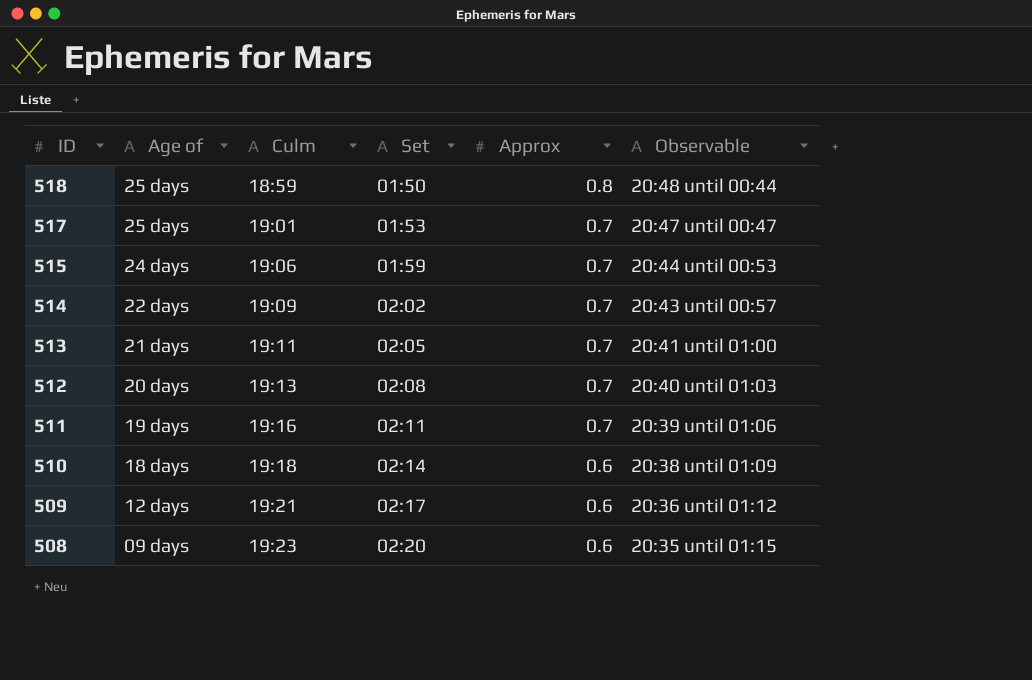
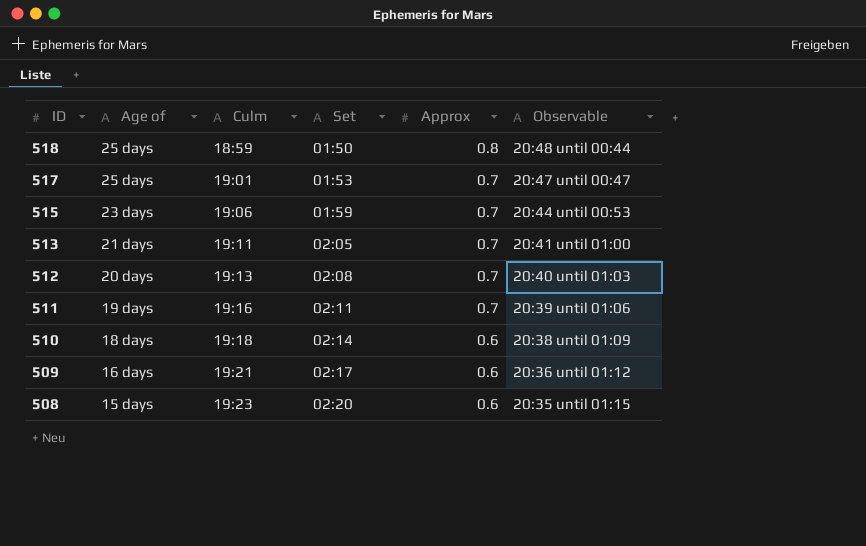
row 514: 22 days | 19:09 | 02:02 | 0.7 | 20:43 until 00:57 -> none
515 | Age of: 24 days -> 23 days
509 | Age of: 12 days -> 16 days
508 | Age of: 09 days -> 15 days

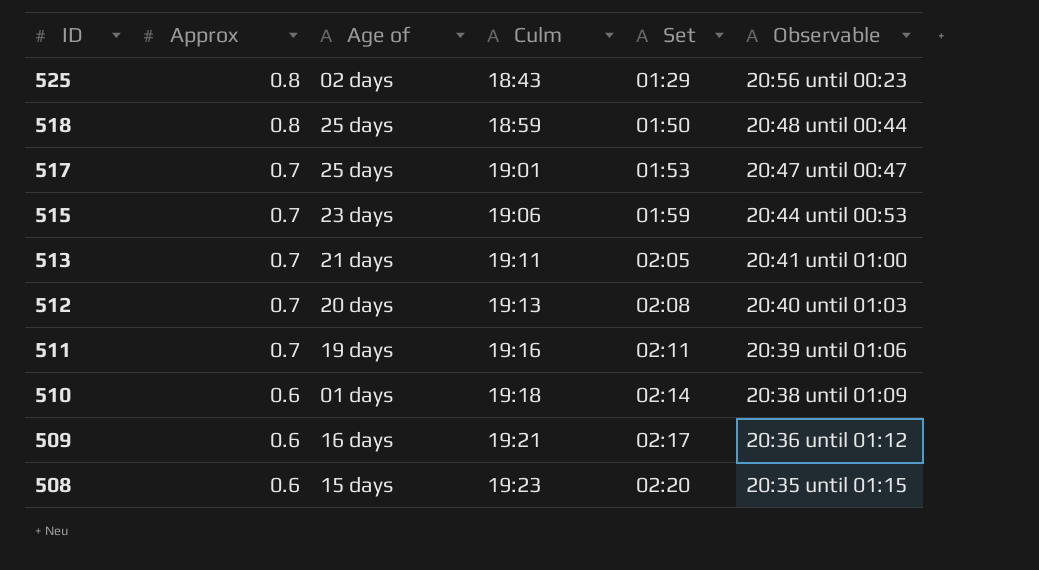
column Approx | position: 5 -> 2
row 525: none -> 0.8 | 02 days | 18:43 | 01:29 | 20:56 until 00:23
510 | Age of: 18 days -> 01 days

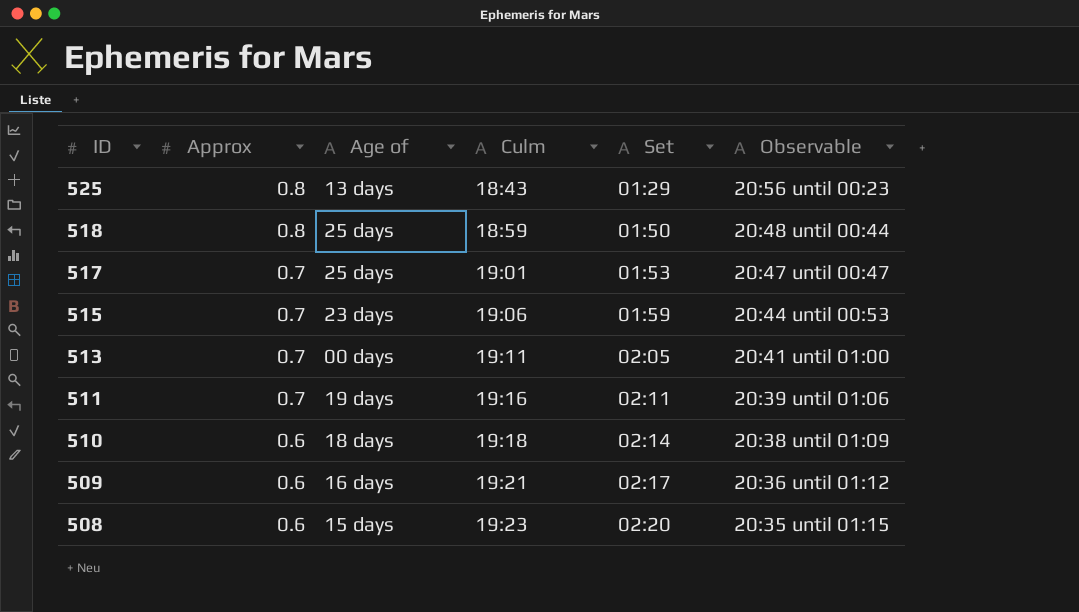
row 512: 0.7 | 20 days | 19:13 | 02:08 | 20:40 until 01:03 -> none
525 | Age of: 02 days -> 13 days
513 | Age of: 21 days -> 00 days
510 | Age of: 01 days -> 18 days

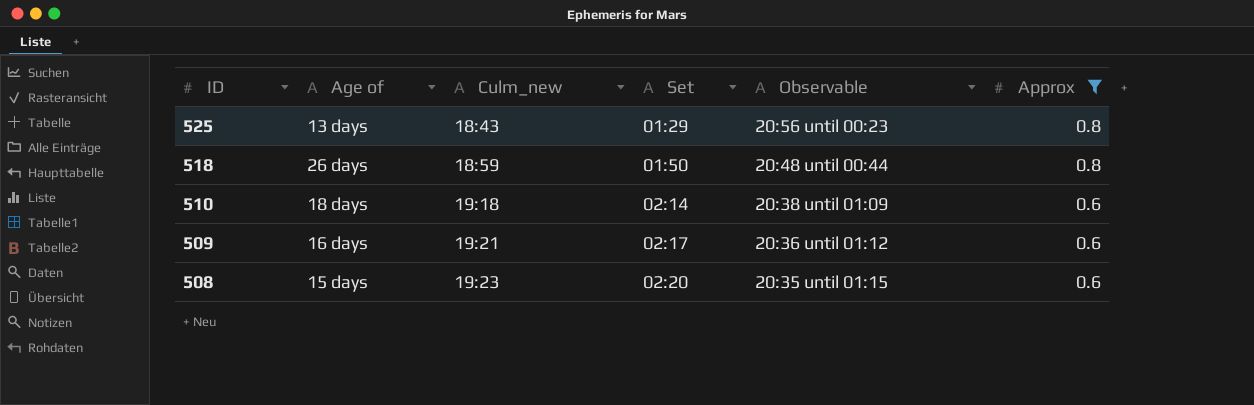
filter: none -> Approx != 0.7
column name: Culm -> Culm_new
column Approx | position: 2 -> 6
518 | Age of: 25 days -> 26 days

